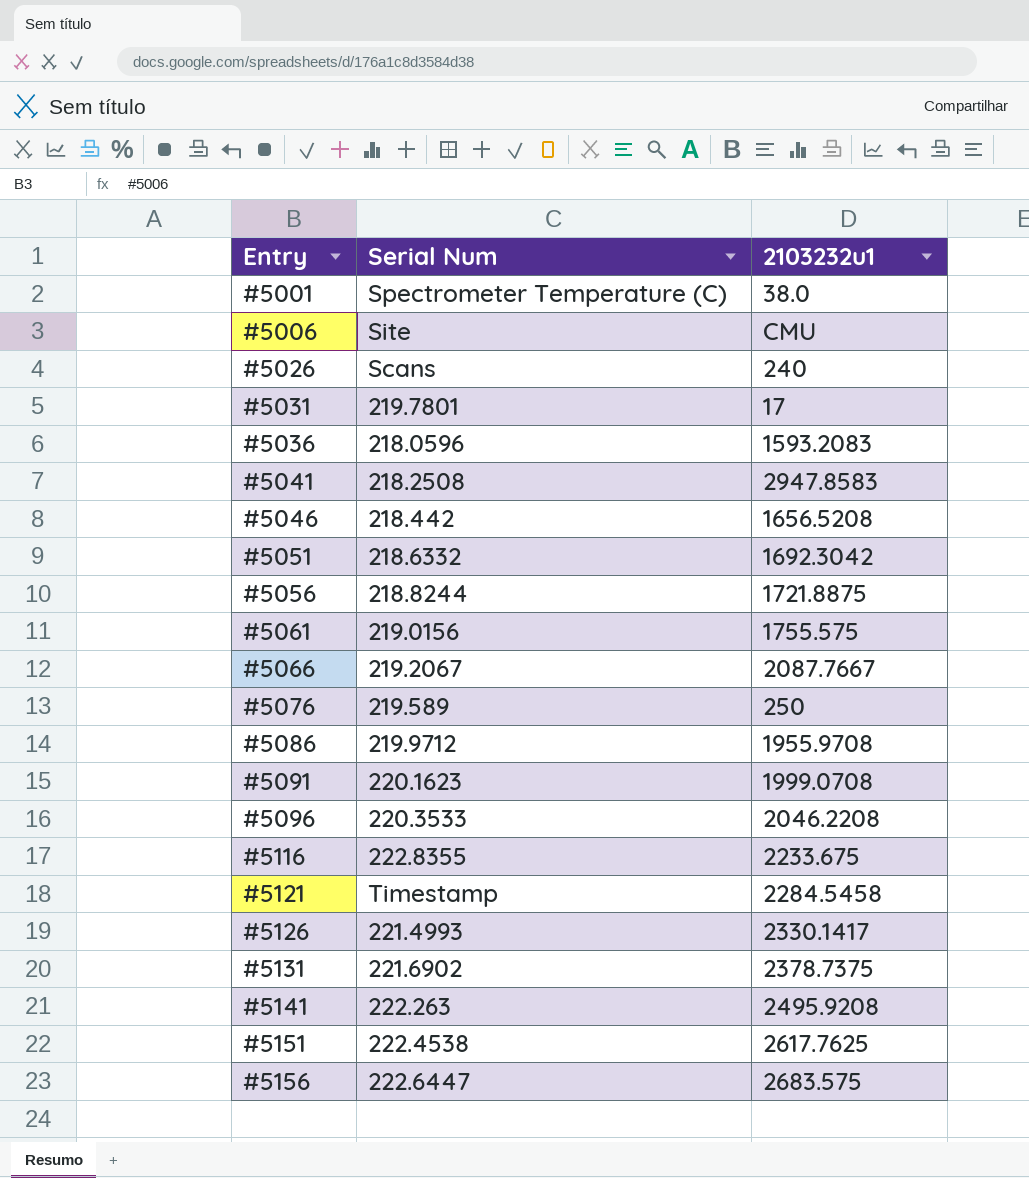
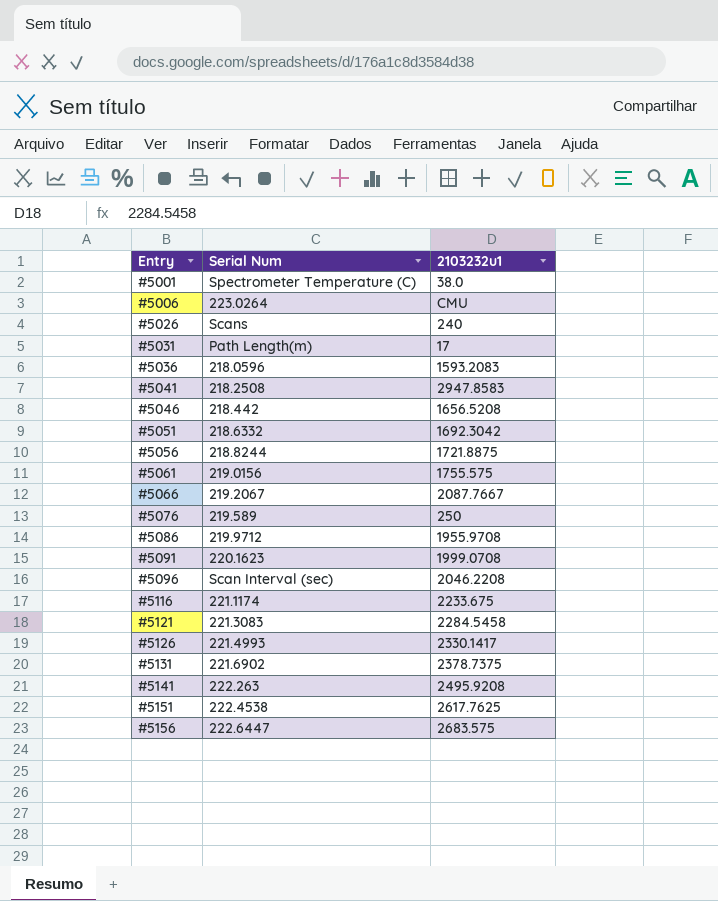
#5006 | Serial Num: Site -> 223.0264
#5031 | Serial Num: 219.7801 -> Path Length(m)
#5096 | Serial Num: 220.3533 -> Scan Interval (sec)
#5116 | Serial Num: 222.8355 -> 221.1174
#5121 | Serial Num: Timestamp -> 221.3083

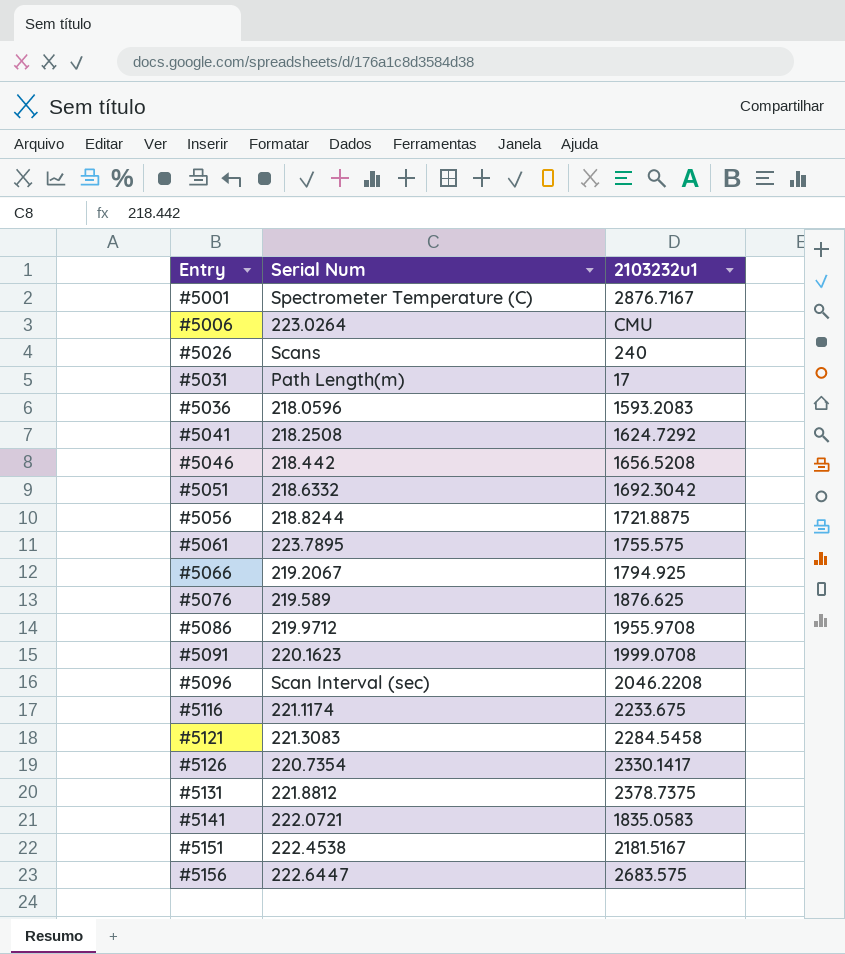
#5001 | 2103232u1: 38.0 -> 2876.7167
#5041 | 2103232u1: 2947.8583 -> 1624.7292
#5061 | Serial Num: 219.0156 -> 223.7895
#5066 | 2103232u1: 2087.7667 -> 1794.925
#5076 | 2103232u1: 250 -> 1876.625
#5126 | Serial Num: 221.4993 -> 220.7354
#5131 | Serial Num: 221.6902 -> 221.8812
#5141 | Serial Num: 222.263 -> 222.0721
#5141 | 2103232u1: 2495.9208 -> 1835.0583
#5151 | 2103232u1: 2617.7625 -> 2181.5167

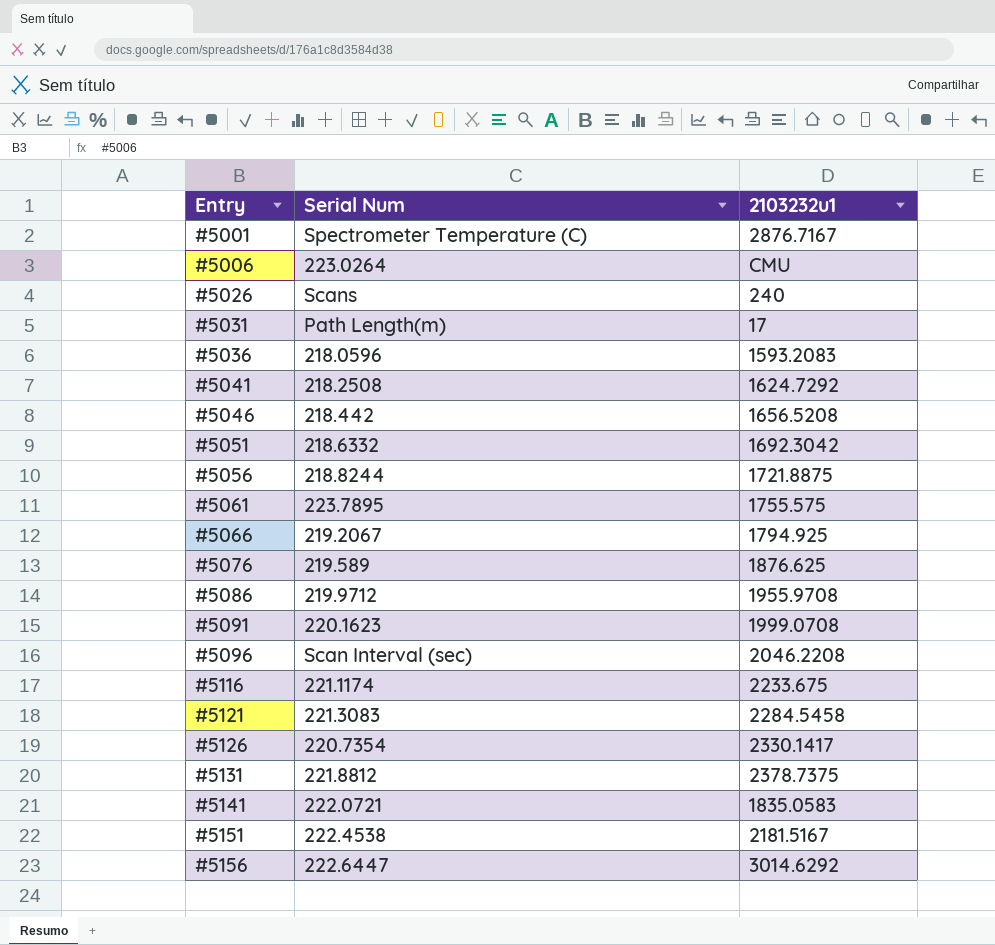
#5156 | 2103232u1: 2683.575 -> 3014.6292

